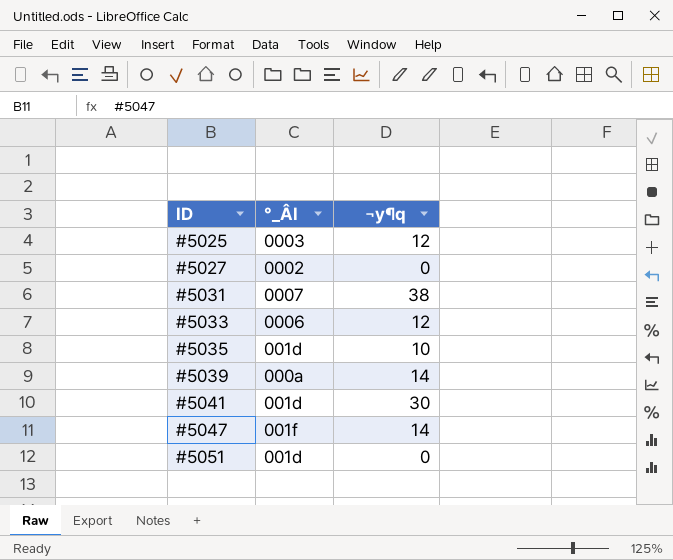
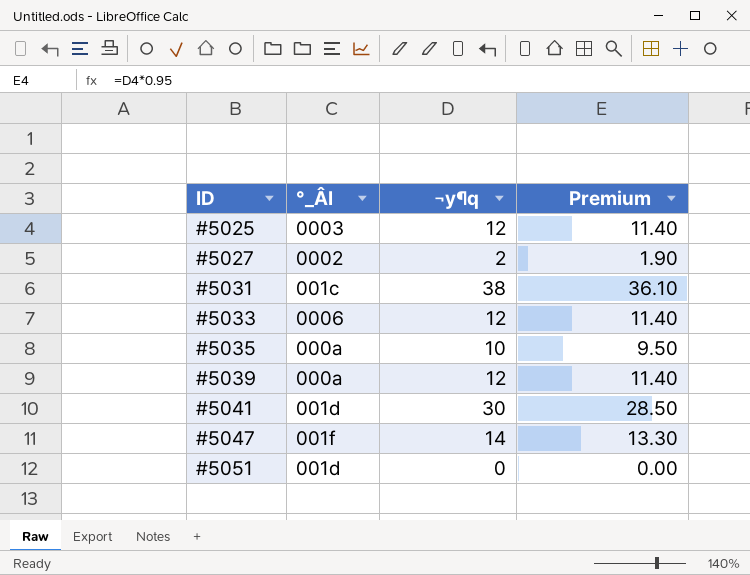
column Premium | formula: none -> [¬y¶q] * 0.95
#5027 | ¬y¶q: 0 -> 2
#5031 | °_ÂI: 0007 -> 001c
#5035 | °_ÂI: 001d -> 000a
#5039 | ¬y¶q: 14 -> 12

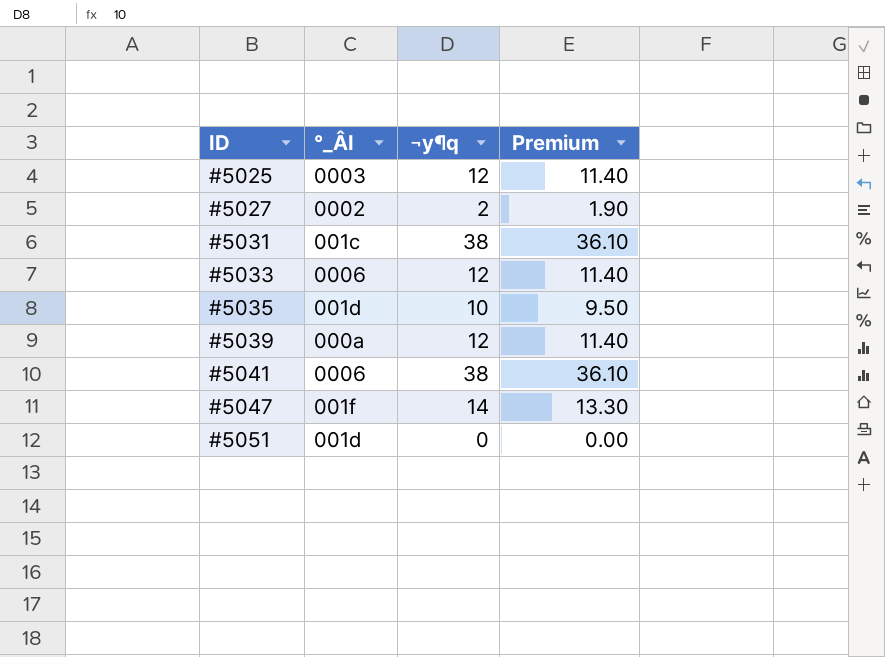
#5035 | °_ÂI: 000a -> 001d
#5041 | °_ÂI: 001d -> 0006
#5041 | ¬y¶q: 30 -> 38
#5041 | Premium: 28.50 -> 36.10

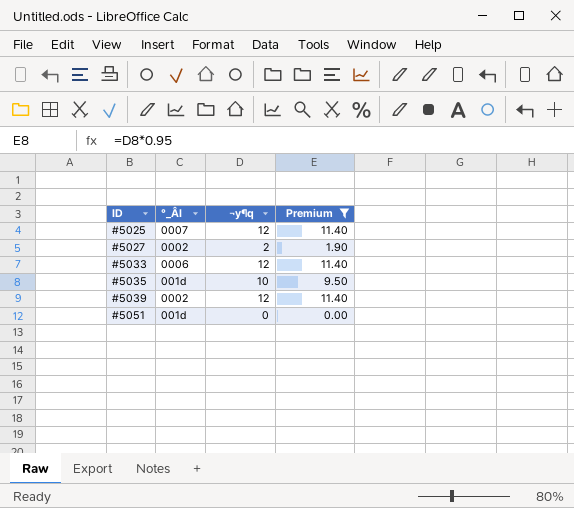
filter: none -> Premium <= 11.40
#5025 | °_ÂI: 0003 -> 0007
#5039 | °_ÂI: 000a -> 0002

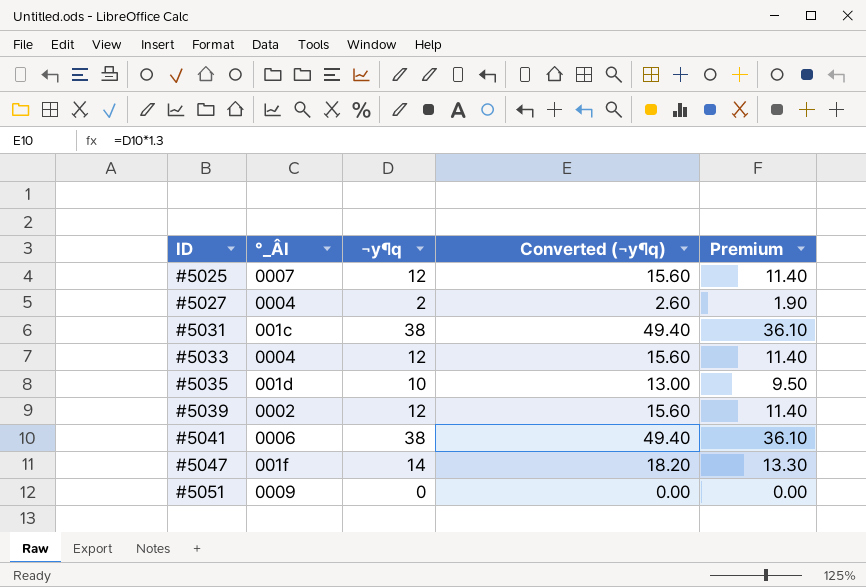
filter: Premium <= 11.40 -> none
column Converted (¬y¶q) | formula: none -> [¬y¶q] * 1.3
#5027 | °_ÂI: 0002 -> 0004
#5033 | °_ÂI: 0006 -> 0004
#5051 | °_ÂI: 001d -> 0009

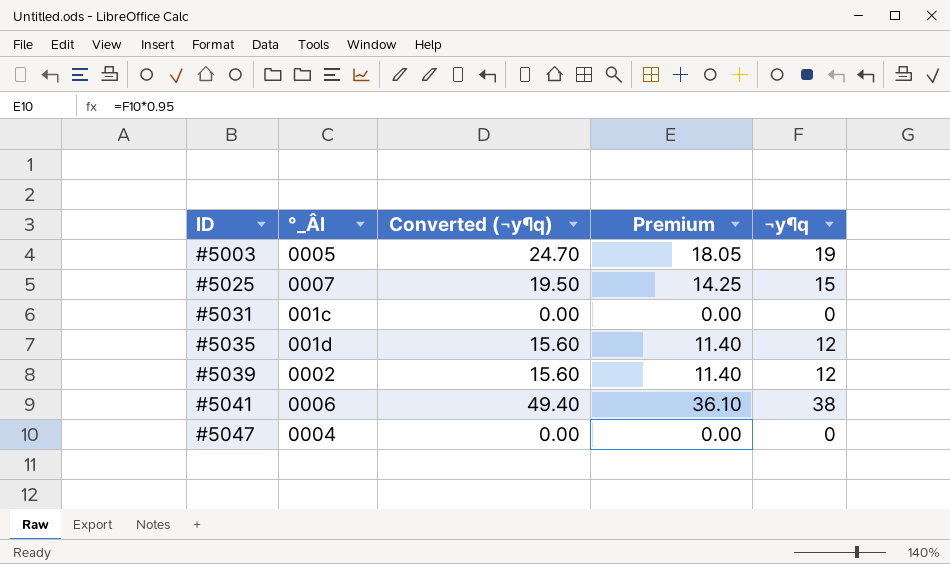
column ¬y¶q | position: 3 -> 5
row #5027: 0004 | 2 | 2.60 | 1.90 -> none
row #5033: 0004 | 12 | 15.60 | 11.40 -> none
row #5051: 0009 | 0 | 0.00 | 0.00 -> none
row #5003: none -> 0005 | 24.70 | 18.05 | 19
#5025 | Converted (¬y¶q): 15.60 -> 19.50
#5025 | Premium: 11.40 -> 14.25
#5025 | ¬y¶q: 12 -> 15
#5031 | Converted (¬y¶q): 49.40 -> 0.00
#5031 | Premium: 36.10 -> 0.00
#5031 | ¬y¶q: 38 -> 0
#5035 | Converted (¬y¶q): 13.00 -> 15.60
#5035 | Premium: 9.50 -> 11.40
#5035 | ¬y¶q: 10 -> 12
#5047 | °_ÂI: 001f -> 0004
#5047 | Converted (¬y¶q): 18.20 -> 0.00
#5047 | Premium: 13.30 -> 0.00
#5047 | ¬y¶q: 14 -> 0

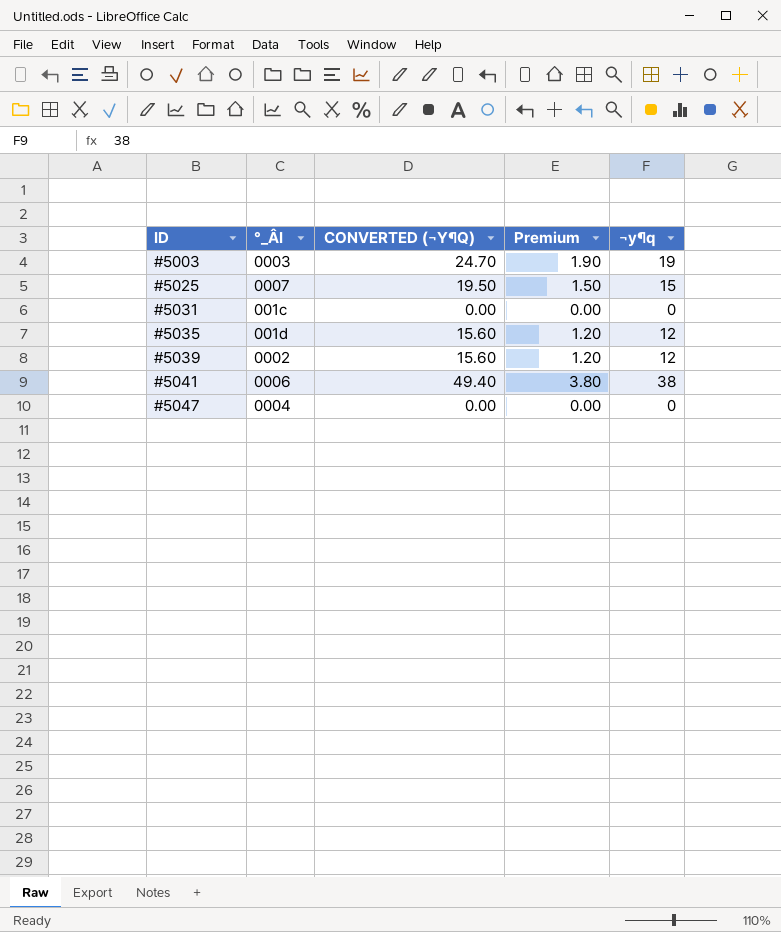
column name: Converted (¬y¶q) -> CONVERTED (¬Y¶Q)
column Premium | formula: [¬y¶q] * 0.95 -> [¬y¶q] * 0.1
#5003 | °_ÂI: 0005 -> 0003

